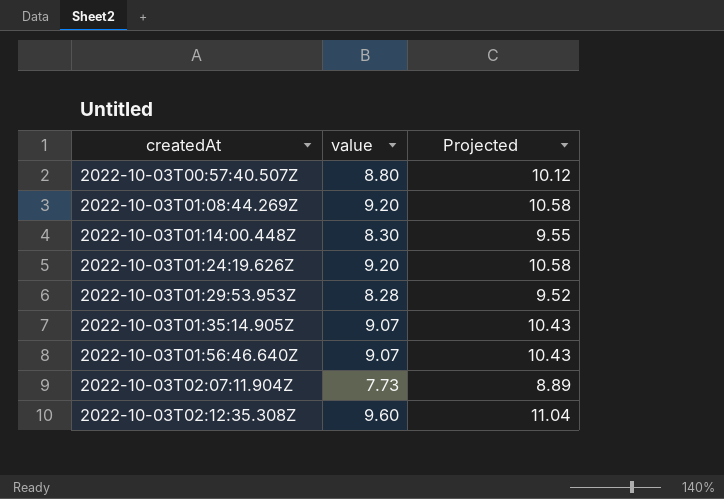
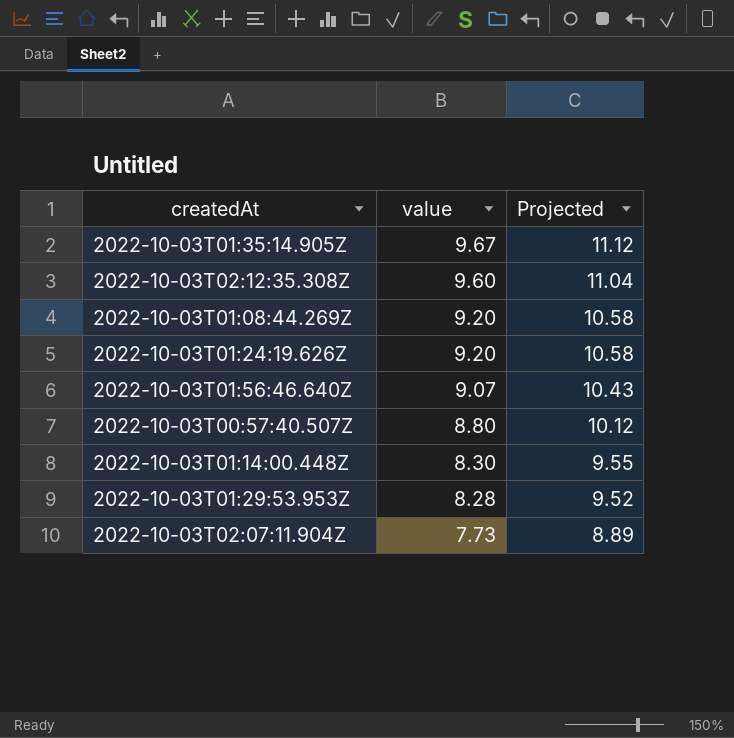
row order: createdAt ascending -> value descending
2022-10-03T01:35:14.905Z | value: 9.07 -> 9.67
2022-10-03T01:35:14.905Z | Projected: 10.43 -> 11.12

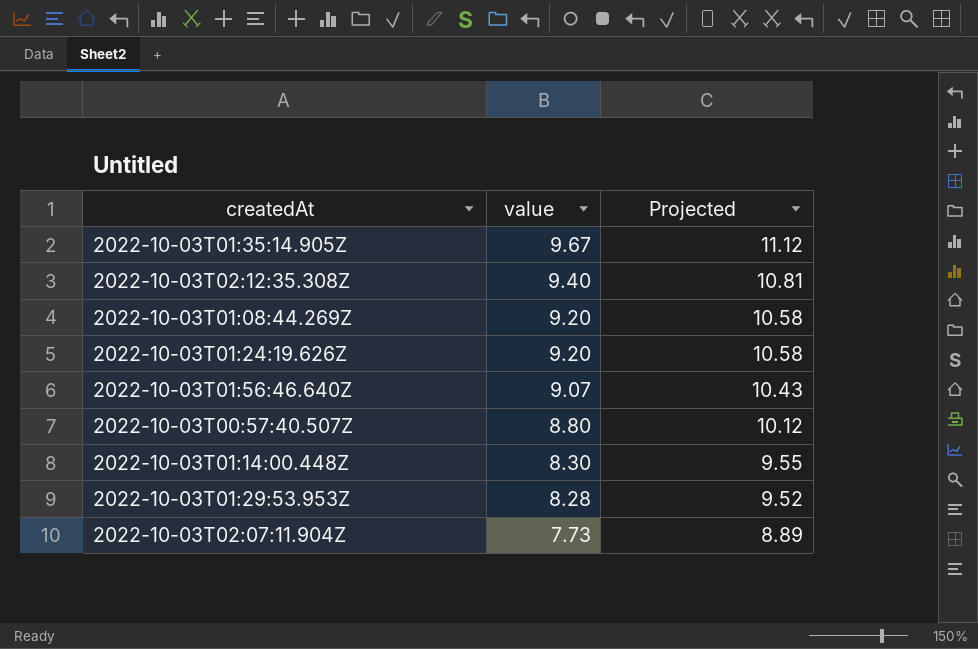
2022-10-03T02:12:35.308Z | value: 9.60 -> 9.40
2022-10-03T02:12:35.308Z | Projected: 11.04 -> 10.81

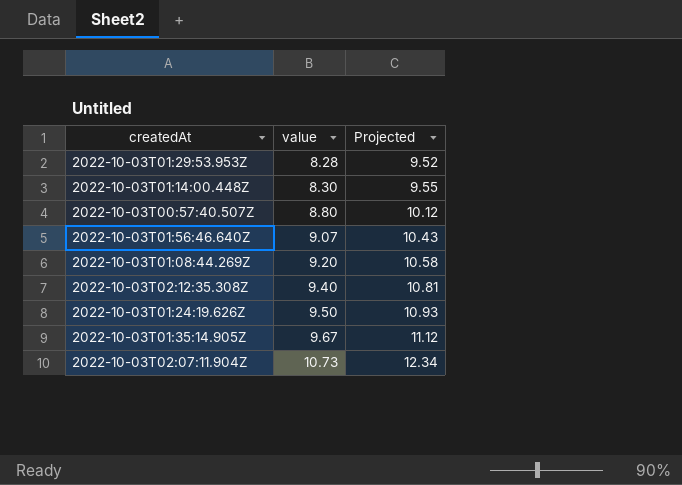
row order: value descending -> value ascending
2022-10-03T01:24:19.626Z | value: 9.20 -> 9.50
2022-10-03T01:24:19.626Z | Projected: 10.58 -> 10.93
2022-10-03T02:07:11.904Z | value: 7.73 -> 10.73
2022-10-03T02:07:11.904Z | Projected: 8.89 -> 12.34

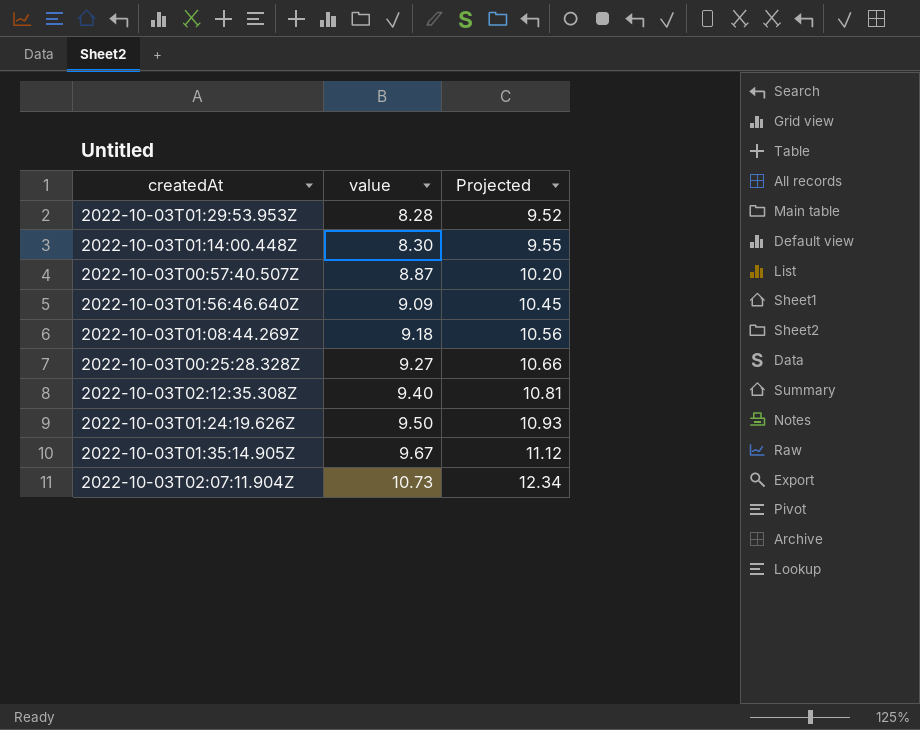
2022-10-03T00:57:40.507Z | value: 8.80 -> 8.87
2022-10-03T00:57:40.507Z | Projected: 10.12 -> 10.20
2022-10-03T01:56:46.640Z | value: 9.07 -> 9.09
2022-10-03T01:56:46.640Z | Projected: 10.43 -> 10.45
2022-10-03T01:08:44.269Z | value: 9.20 -> 9.18
2022-10-03T01:08:44.269Z | Projected: 10.58 -> 10.56
row 2022-10-03T00:25:28.328Z: none -> 9.27 | 10.66

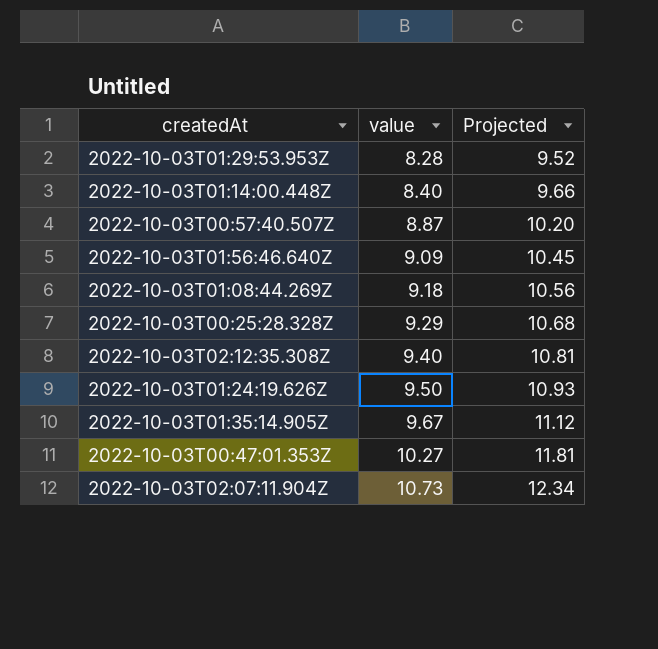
2022-10-03T01:14:00.448Z | value: 8.30 -> 8.40
2022-10-03T01:14:00.448Z | Projected: 9.55 -> 9.66
2022-10-03T00:25:28.328Z | value: 9.27 -> 9.29
2022-10-03T00:25:28.328Z | Projected: 10.66 -> 10.68
row 2022-10-03T00:47:01.353Z: none -> 10.27 | 11.81

